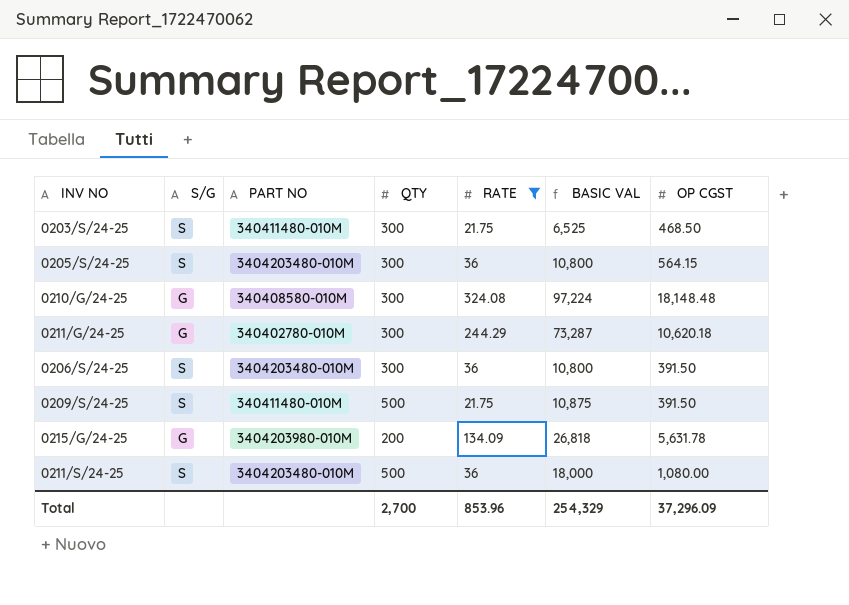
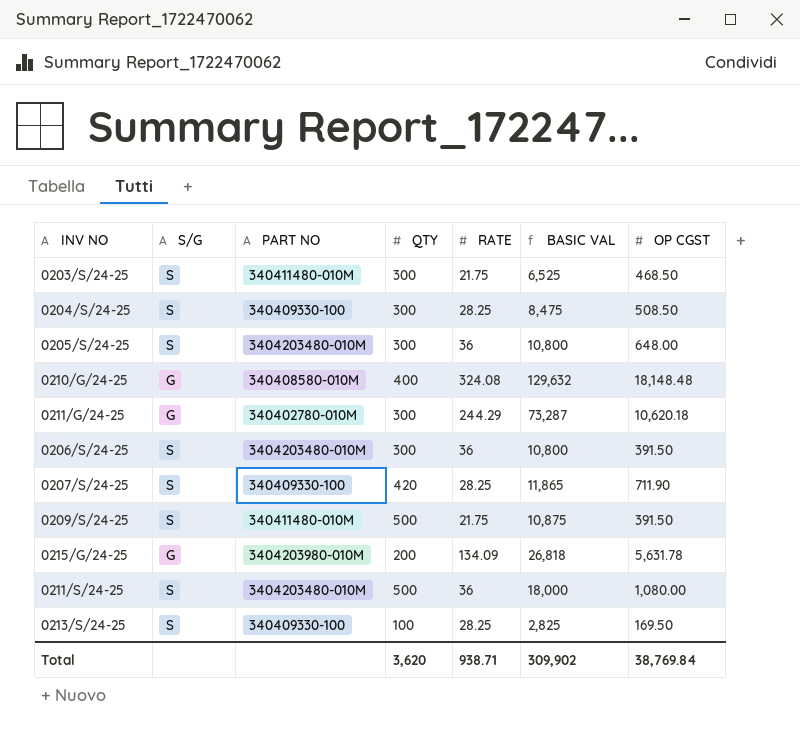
filter: RATE != 28.25 -> none
0205/S/24-25 | OP CGST: 564.15 -> 648.00
0210/G/24-25 | QTY: 300 -> 400
0210/G/24-25 | BASIC VAL: 97,224 -> 129,632
Total | QTY: 2,700 -> 3,620
Total | RATE: 853.96 -> 938.71
Total | BASIC VAL: 254,329 -> 309,902
Total | OP CGST: 37,296.09 -> 38,769.84

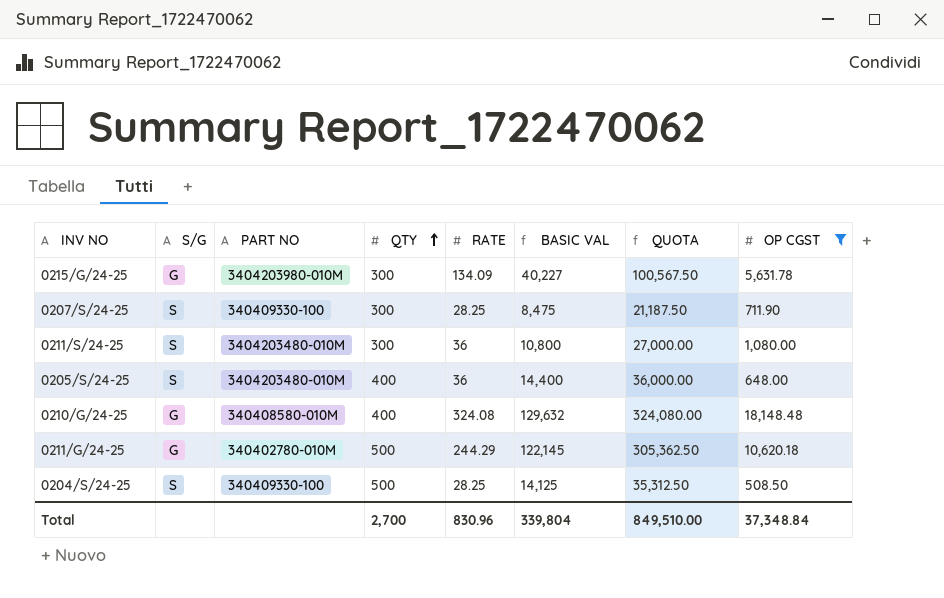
filter: none -> OP CGST >= 508.50
row order: none -> QTY ascending
column QUOTA | formula: none -> [BASIC VAL] * 2.5
0215/G/24-25 | QTY: 200 -> 300
0215/G/24-25 | BASIC VAL: 26,818 -> 40,227
0207/S/24-25 | QTY: 420 -> 300
0207/S/24-25 | BASIC VAL: 11,865 -> 8,475
0211/S/24-25 | QTY: 500 -> 300
0211/S/24-25 | BASIC VAL: 18,000 -> 10,800
0205/S/24-25 | QTY: 300 -> 400
0205/S/24-25 | BASIC VAL: 10,800 -> 14,400
0211/G/24-25 | QTY: 300 -> 500
0211/G/24-25 | BASIC VAL: 73,287 -> 122,145
0204/S/24-25 | QTY: 300 -> 500
0204/S/24-25 | BASIC VAL: 8,475 -> 14,125
Total | QTY: 3,620 -> 2,700
Total | RATE: 938.71 -> 830.96
Total | BASIC VAL: 309,902 -> 339,804
Total | OP CGST: 38,769.84 -> 37,348.84

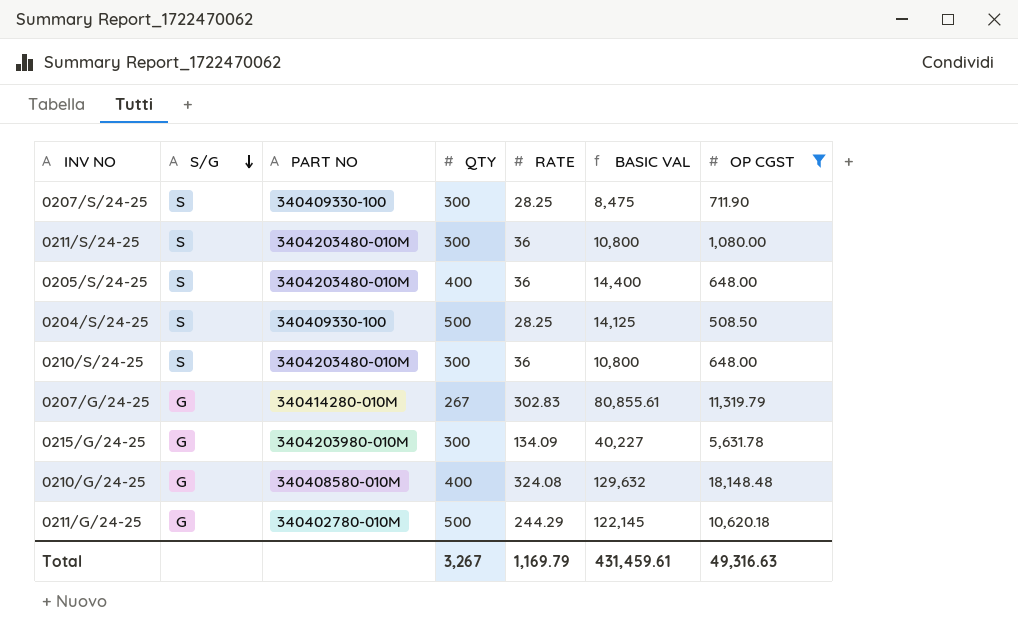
row order: QTY ascending -> S/G descending
column QUOTA | formula: [BASIC VAL] * 2.5 -> none
row 0210/S/24-25: none -> S | 3404203480-010M | 300 | 36 | 10,800 | 648.00
row 0207/G/24-25: none -> G | 340414280-010M | 267 | 302.83 | 80,855.61 | 11,319.79
Total | QTY: 2,700 -> 3,267
Total | RATE: 830.96 -> 1,169.79
Total | BASIC VAL: 339,804 -> 431,459.61
Total | OP CGST: 37,348.84 -> 49,316.63

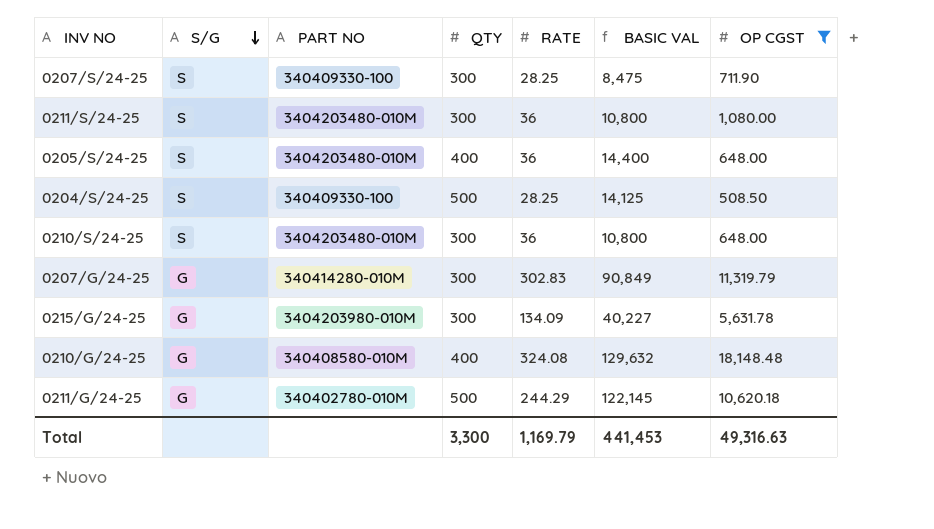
0207/G/24-25 | QTY: 267 -> 300
0207/G/24-25 | BASIC VAL: 80,855.61 -> 90,849
Total | QTY: 3,267 -> 3,300
Total | BASIC VAL: 431,459.61 -> 441,453

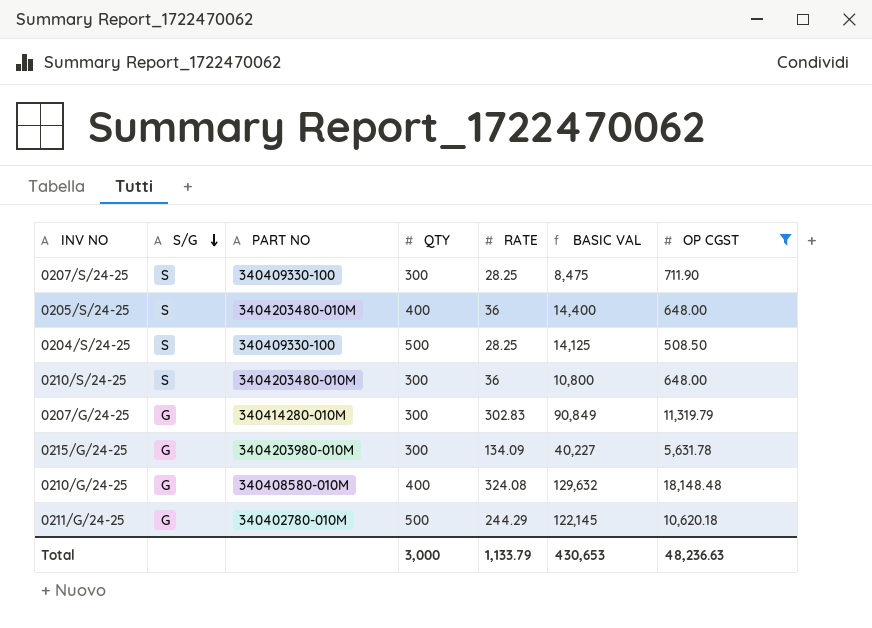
row 0211/S/24-25: S | 3404203480-010M | 300 | 36 | 10,800 | 1,080.00 -> none
Total | QTY: 3,300 -> 3,000
Total | RATE: 1,169.79 -> 1,133.79
Total | BASIC VAL: 441,453 -> 430,653
Total | OP CGST: 49,316.63 -> 48,236.63

